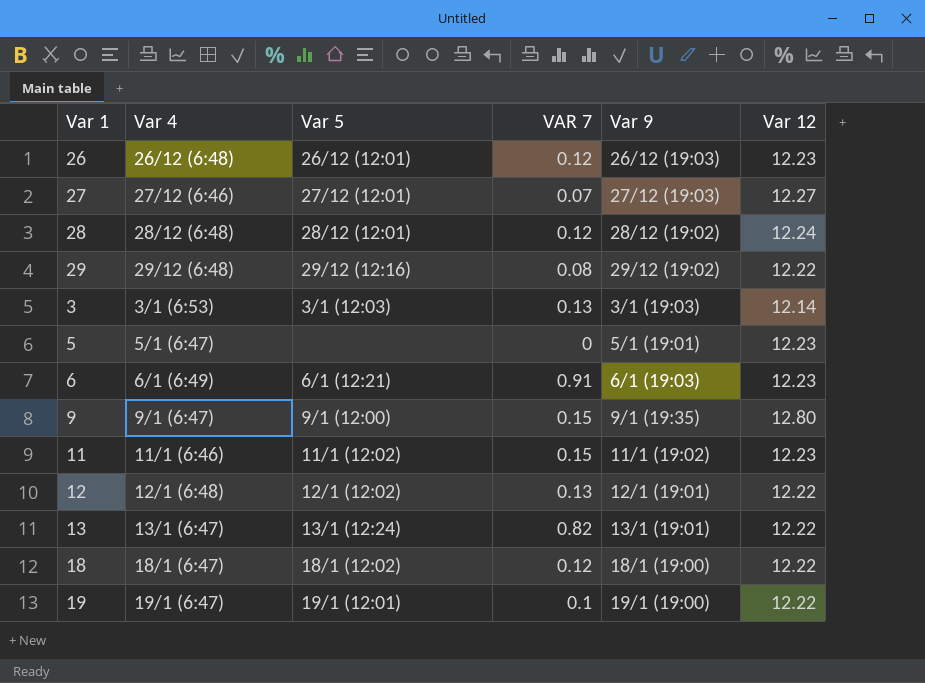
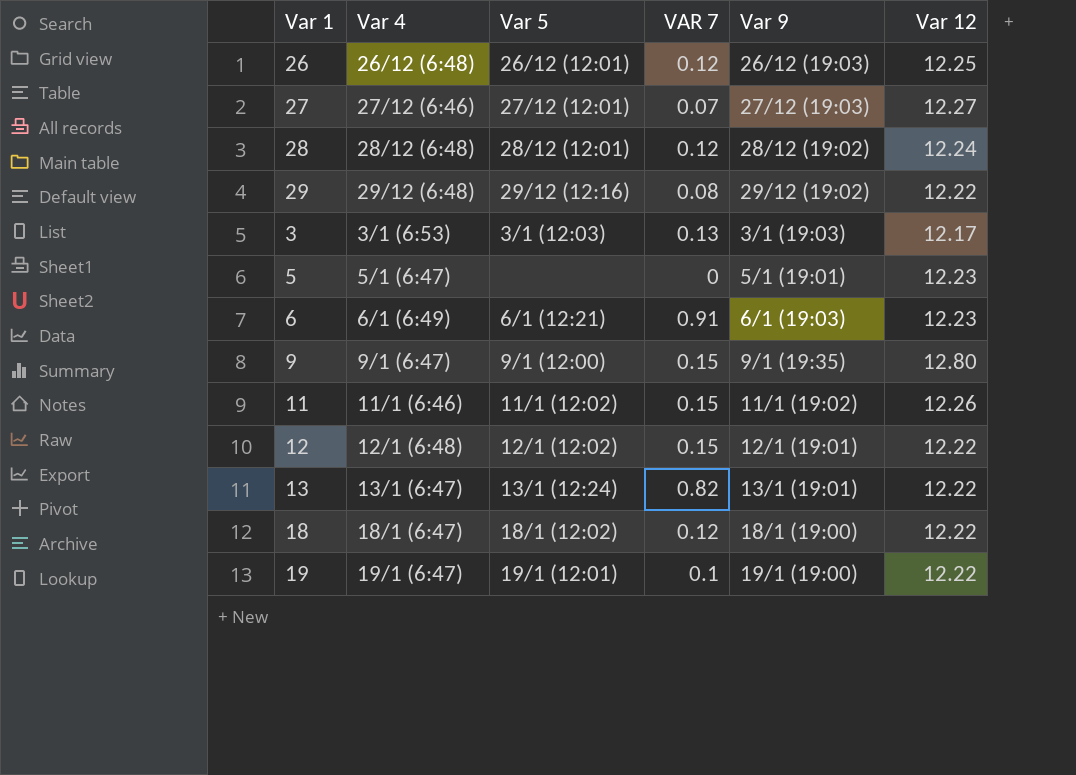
26 | Var 12: 12.23 -> 12.25
3 | Var 12: 12.14 -> 12.17
11 | Var 12: 12.23 -> 12.26
12 | VAR 7: 0.13 -> 0.15

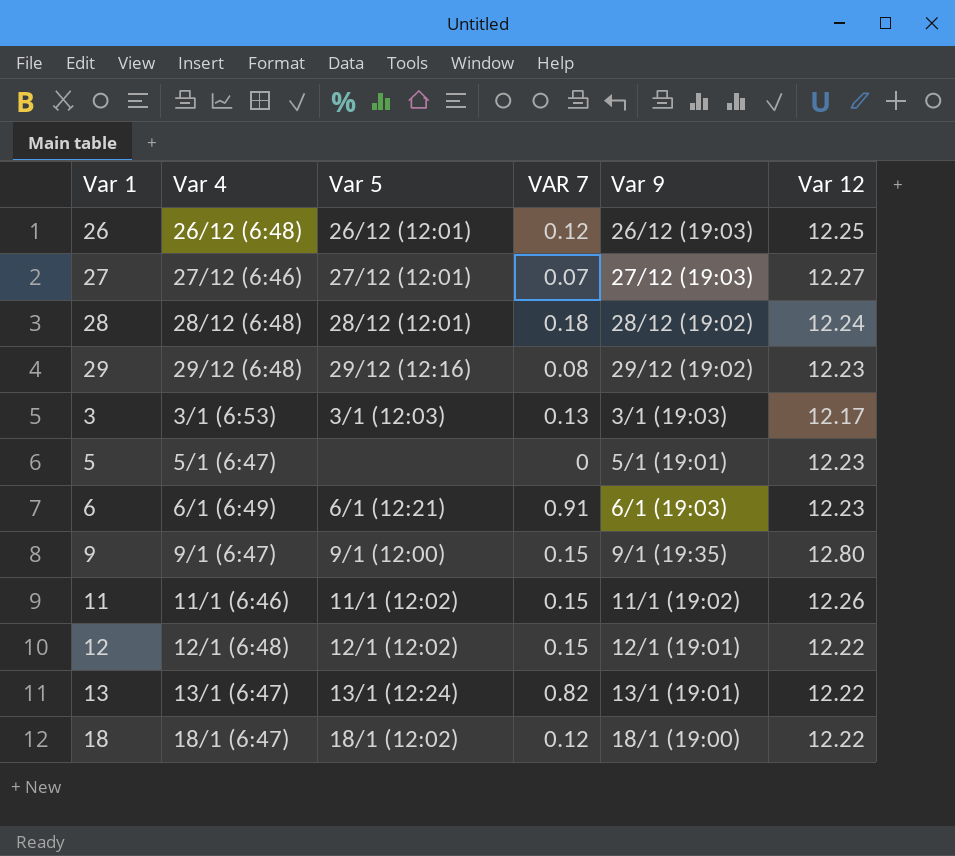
row 19: 19/1 (6:47) | 19/1 (12:01) | 0.1 | 19/1 (19:00) | 12.22 -> none
28 | VAR 7: 0.12 -> 0.18
29 | Var 12: 12.22 -> 12.23

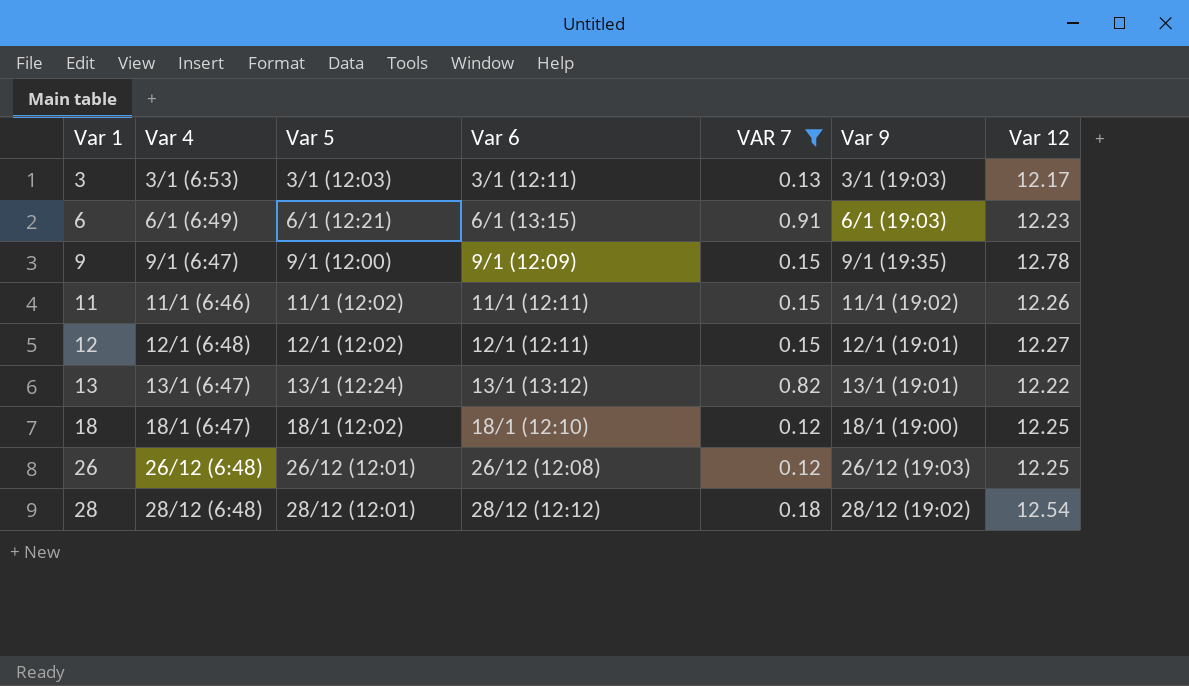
filter: none -> VAR 7 >= 0.12
row order: none -> Var 1 ascending
column Var 6 | position: none -> 4
9 | Var 12: 12.80 -> 12.78
12 | Var 12: 12.22 -> 12.27
18 | Var 12: 12.22 -> 12.25
28 | Var 12: 12.24 -> 12.54

